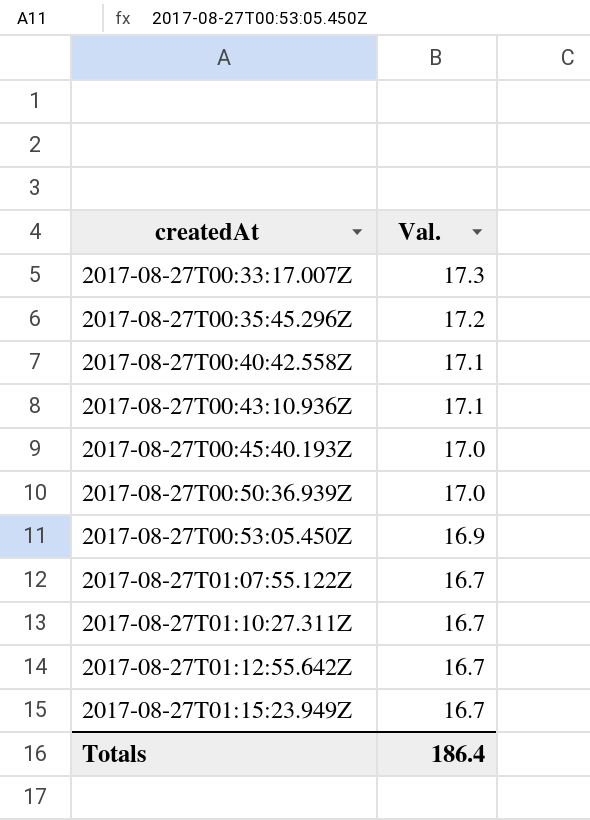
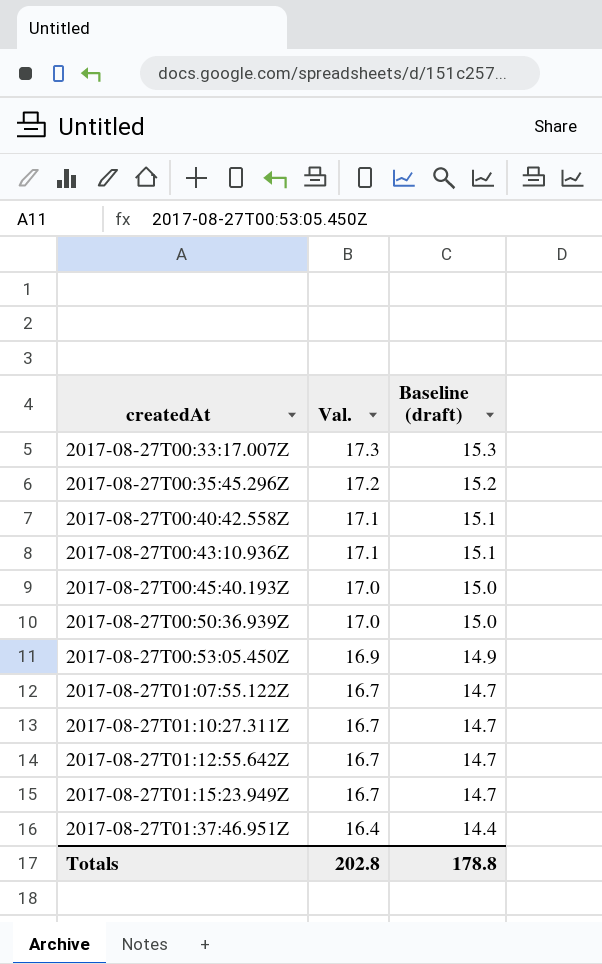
column Baseline (draft) | formula: none -> [Val.] - 2
row 2017-08-27T01:37:46.951Z: none -> 16.4 | 14.4
Totals | Val.: 186.4 -> 202.8

